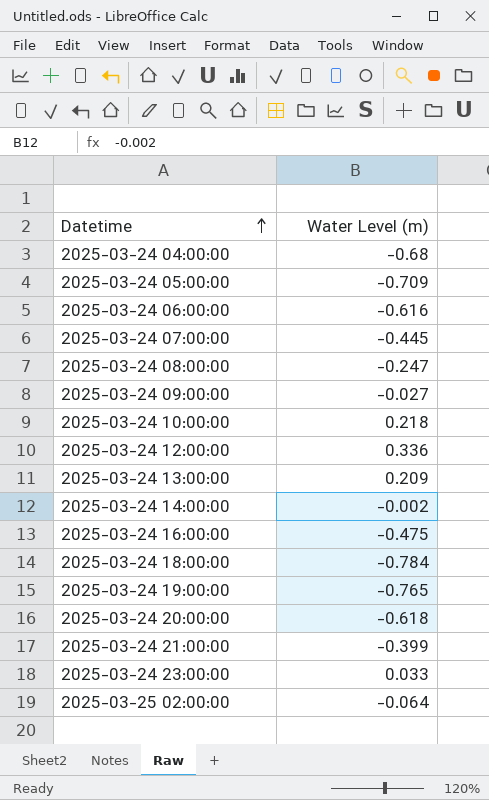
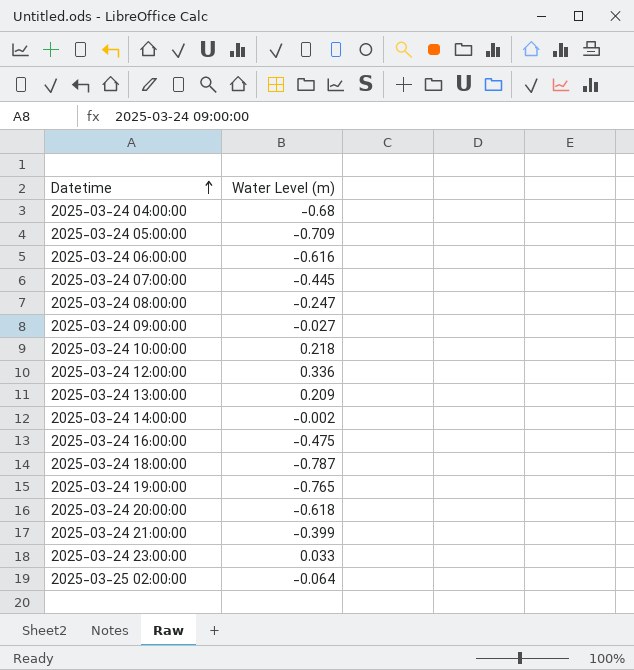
2025-03-24 18:00:00 | Water Level (m): -0.784 -> -0.787

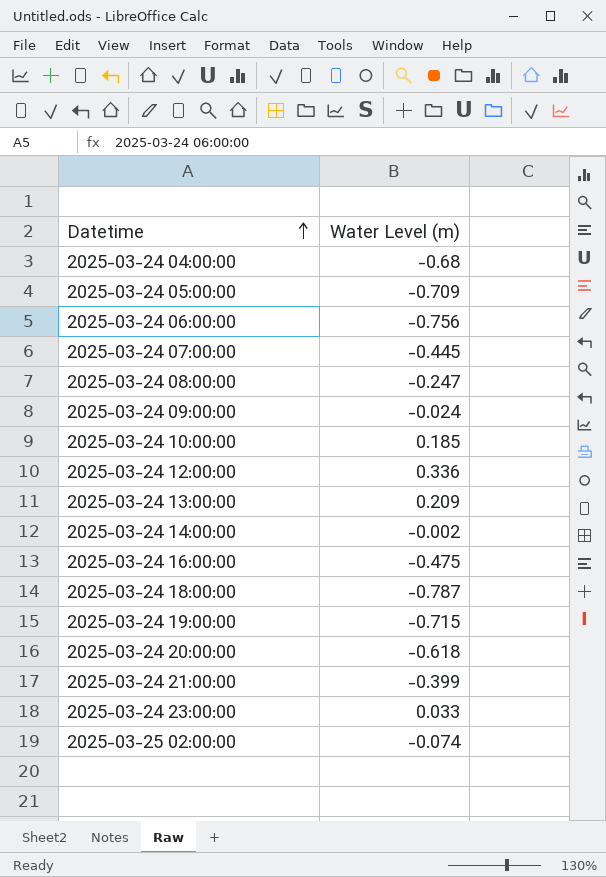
2025-03-24 06:00:00 | Water Level (m): -0.616 -> -0.756
2025-03-24 09:00:00 | Water Level (m): -0.027 -> -0.024
2025-03-24 10:00:00 | Water Level (m): 0.218 -> 0.185
2025-03-24 19:00:00 | Water Level (m): -0.765 -> -0.715
2025-03-25 02:00:00 | Water Level (m): -0.064 -> -0.074

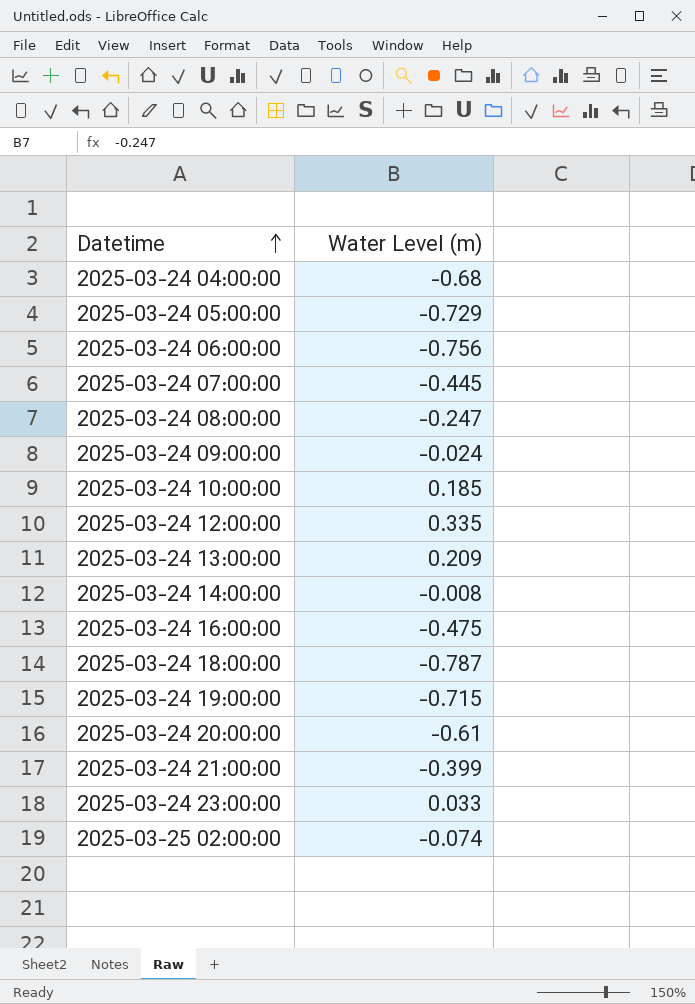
2025-03-24 05:00:00 | Water Level (m): -0.709 -> -0.729
2025-03-24 12:00:00 | Water Level (m): 0.336 -> 0.335
2025-03-24 14:00:00 | Water Level (m): -0.002 -> -0.008
2025-03-24 20:00:00 | Water Level (m): -0.618 -> -0.61

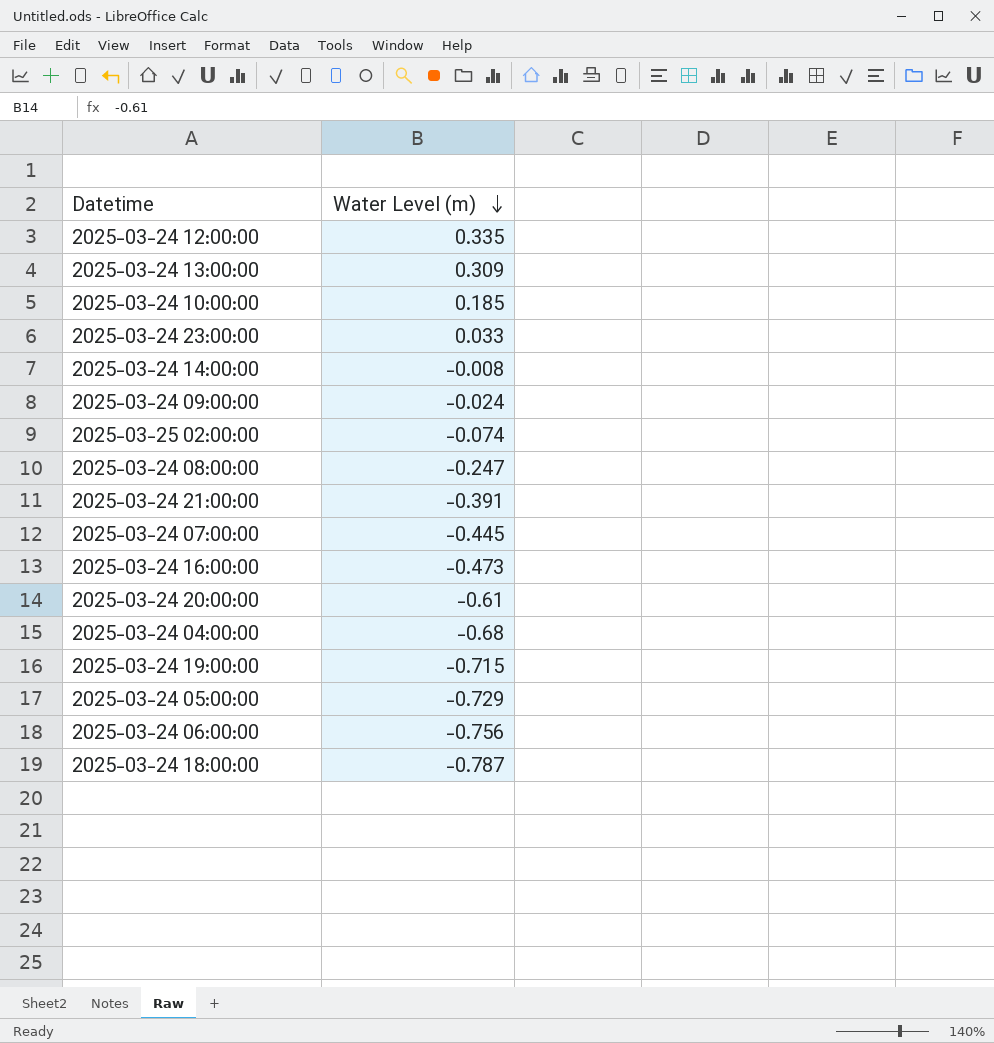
row order: Datetime ascending -> Water Level (m) descending
2025-03-24 13:00:00 | Water Level (m): 0.209 -> 0.309
2025-03-24 21:00:00 | Water Level (m): -0.399 -> -0.391
2025-03-24 16:00:00 | Water Level (m): -0.475 -> -0.473

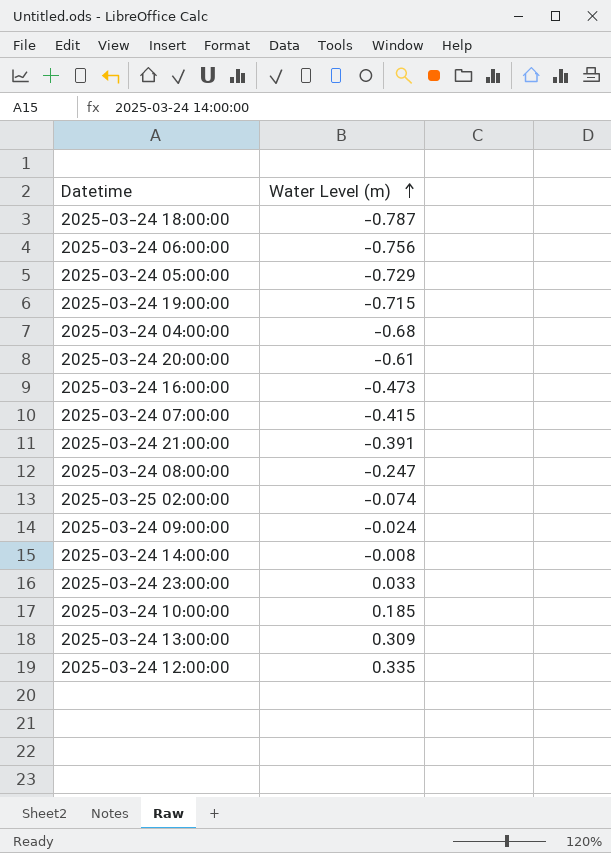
row order: Water Level (m) descending -> Water Level (m) ascending
2025-03-24 07:00:00 | Water Level (m): -0.445 -> -0.415

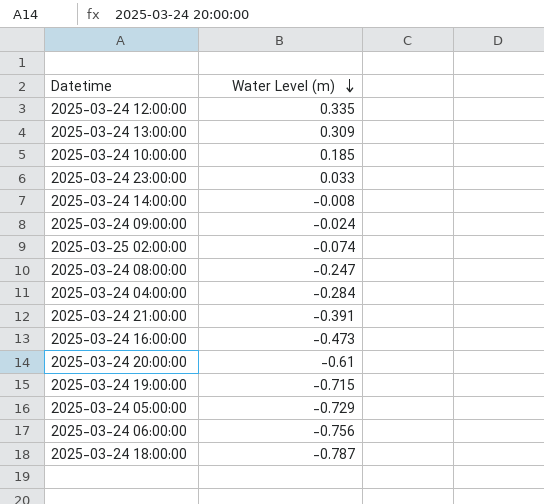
row order: Water Level (m) ascending -> Water Level (m) descending
row 2025-03-24 07:00:00: -0.415 -> none
2025-03-24 04:00:00 | Water Level (m): -0.68 -> -0.284

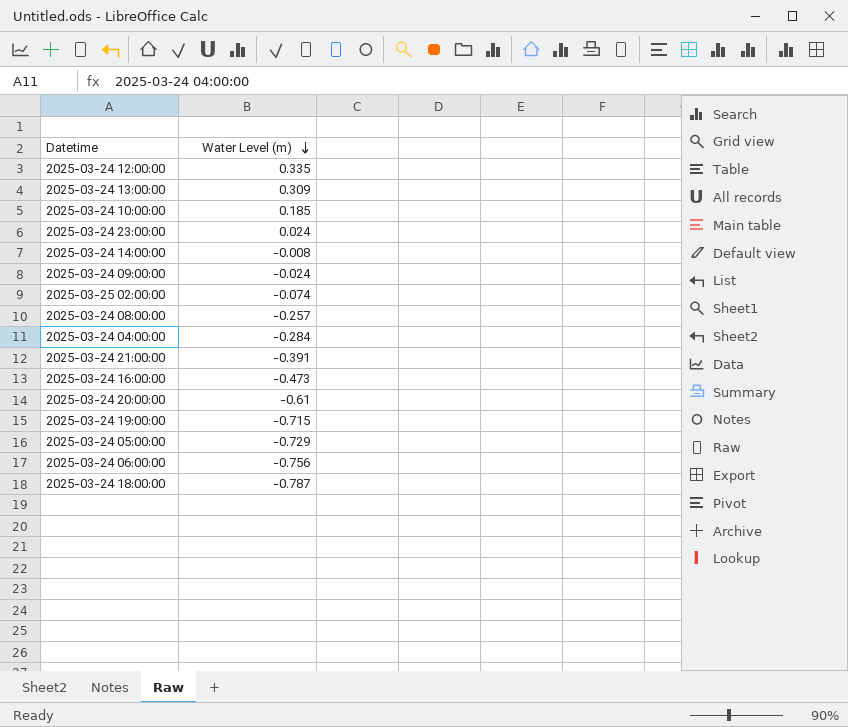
2025-03-24 23:00:00 | Water Level (m): 0.033 -> 0.024
2025-03-24 08:00:00 | Water Level (m): -0.247 -> -0.257

